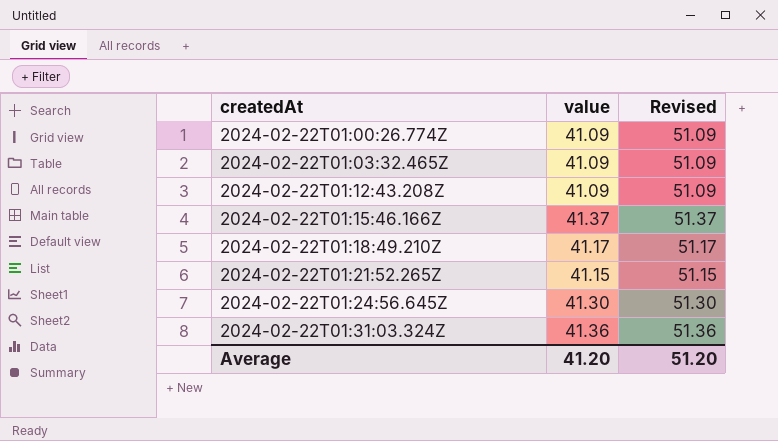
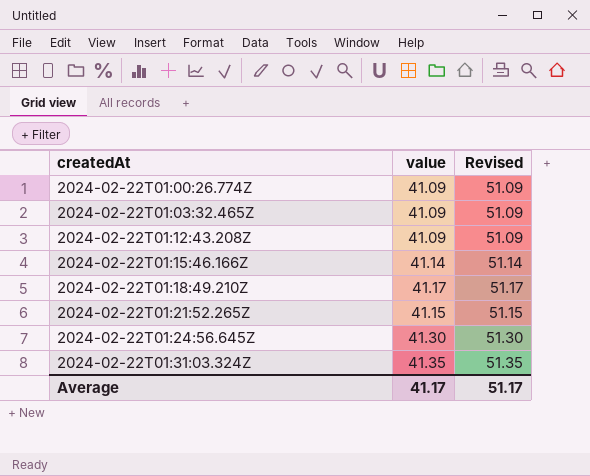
2024-02-22T01:15:46.166Z | value: 41.37 -> 41.14
2024-02-22T01:15:46.166Z | Revised: 51.37 -> 51.14
2024-02-22T01:31:03.324Z | value: 41.36 -> 41.35
2024-02-22T01:31:03.324Z | Revised: 51.36 -> 51.35
Average | value: 41.20 -> 41.17
Average | Revised: 51.20 -> 51.17

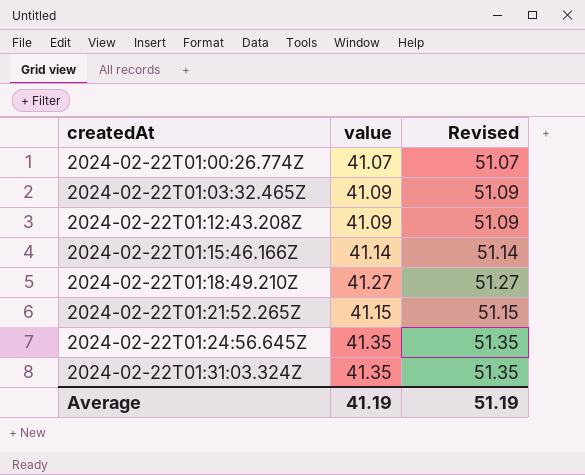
2024-02-22T01:00:26.774Z | value: 41.09 -> 41.07
2024-02-22T01:00:26.774Z | Revised: 51.09 -> 51.07
2024-02-22T01:18:49.210Z | value: 41.17 -> 41.27
2024-02-22T01:18:49.210Z | Revised: 51.17 -> 51.27
2024-02-22T01:24:56.645Z | value: 41.30 -> 41.35
2024-02-22T01:24:56.645Z | Revised: 51.30 -> 51.35
Average | value: 41.17 -> 41.19
Average | Revised: 51.17 -> 51.19

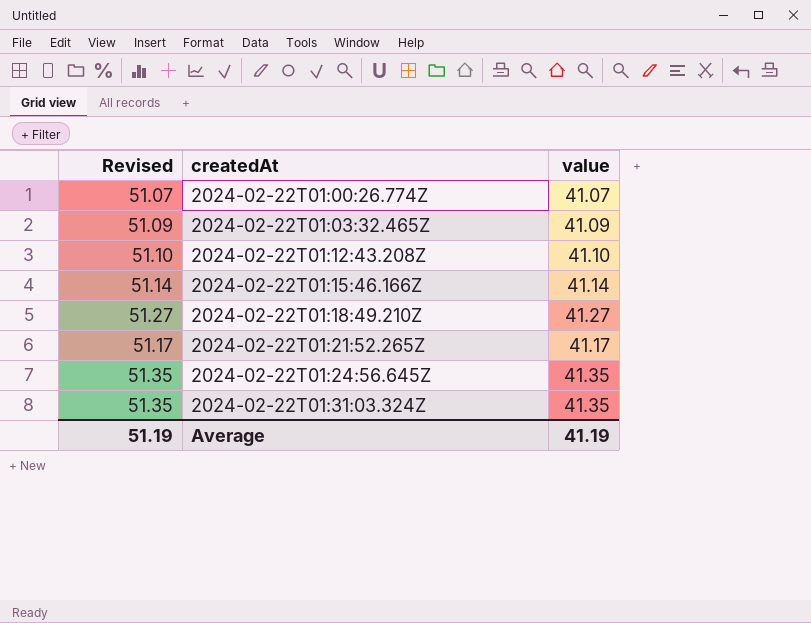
column Revised | position: 3 -> 1
2024-02-22T01:12:43.208Z | Revised: 51.09 -> 51.10
2024-02-22T01:12:43.208Z | value: 41.09 -> 41.10
2024-02-22T01:21:52.265Z | Revised: 51.15 -> 51.17
2024-02-22T01:21:52.265Z | value: 41.15 -> 41.17

